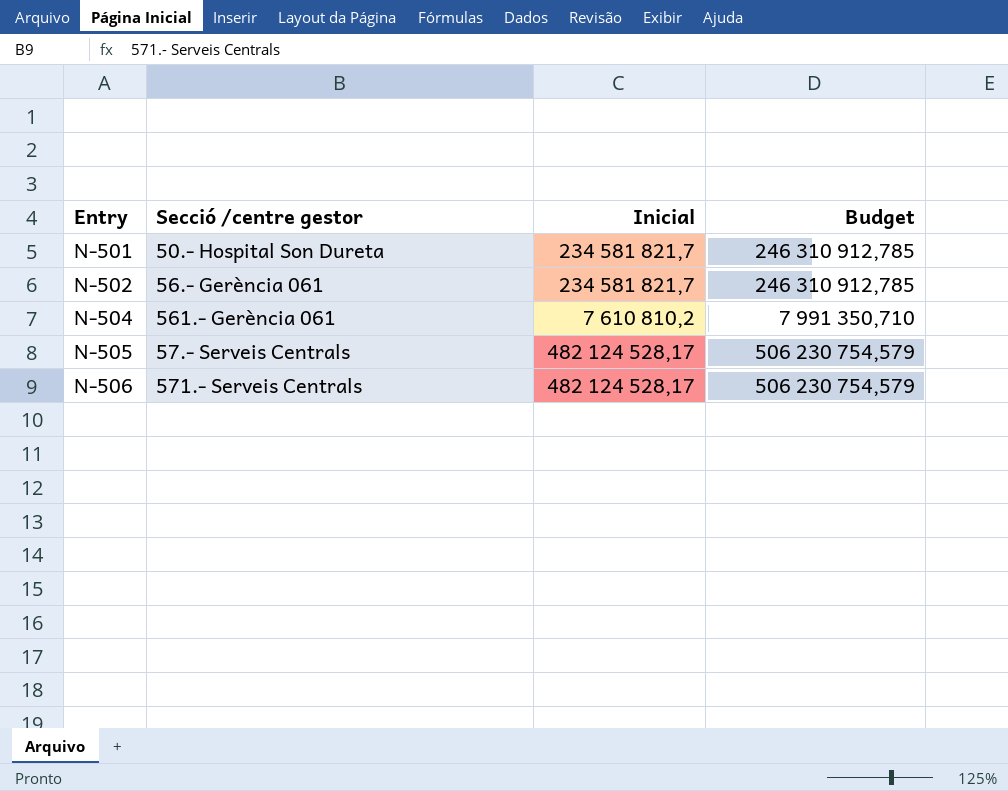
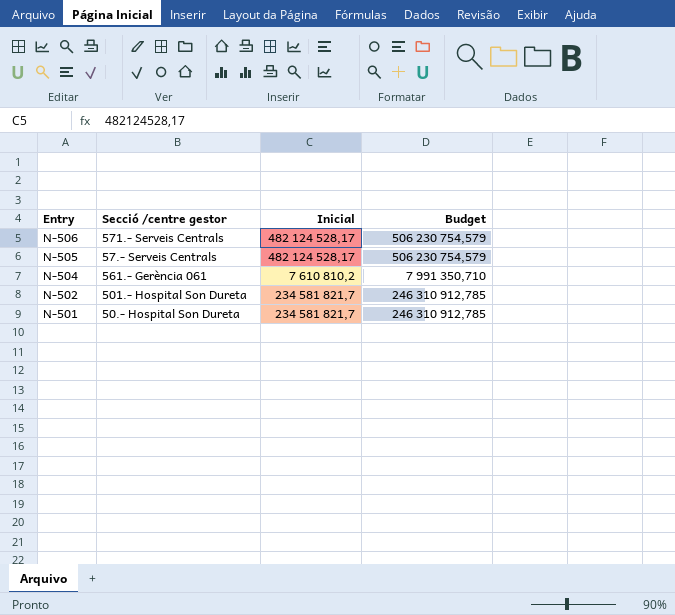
row order: Entry ascending -> Entry descending
N-502 | Secció /centre gestor: 56.- Gerència 061 -> 501.- Hospital Son Dureta

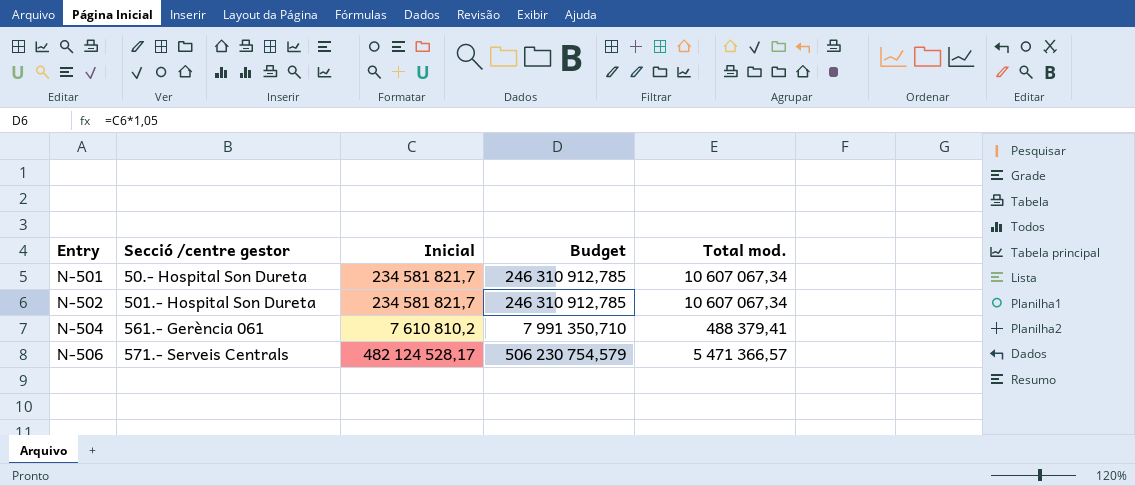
row order: Entry descending -> Entry ascending
column Total mod. | position: none -> 5
row N-505: 57.- Serveis Centrals | 482 124 528,17 | 506 230 754,579 -> none

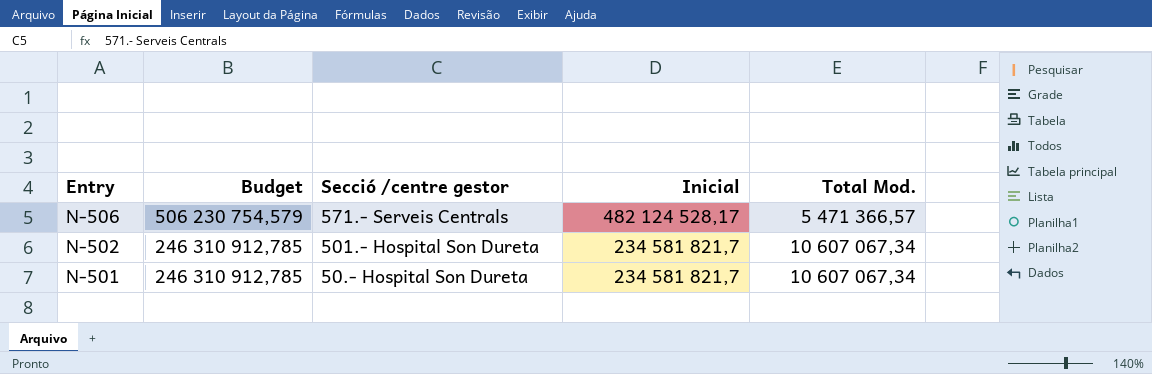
row order: Entry ascending -> Entry descending
column Budget | position: 4 -> 2
column name: Total mod. -> Total Mod.
row N-504: 561.- Gerència 061 | 7 610 810,2 | 7 991 350,710 | 488 379,41 -> none

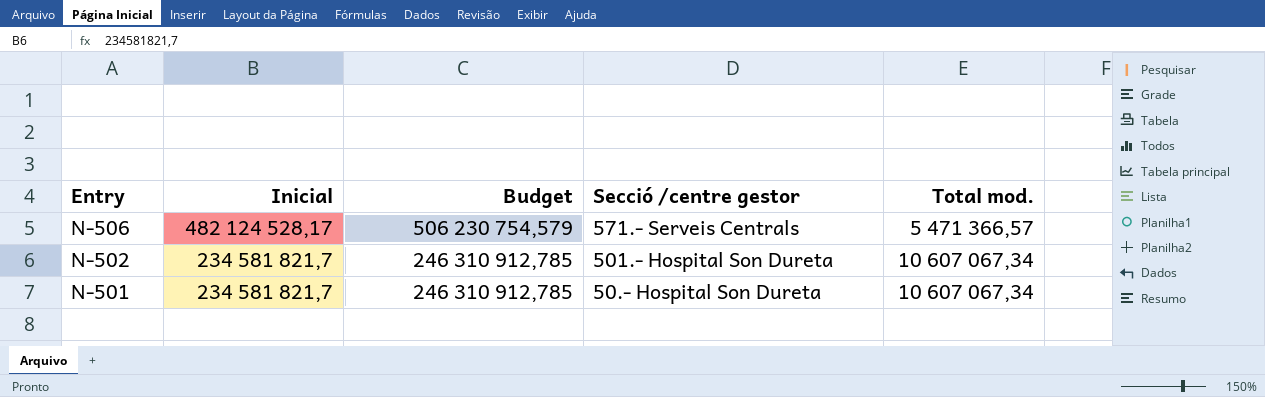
column Inicial | position: 4 -> 2
column name: Total Mod. -> Total mod.

